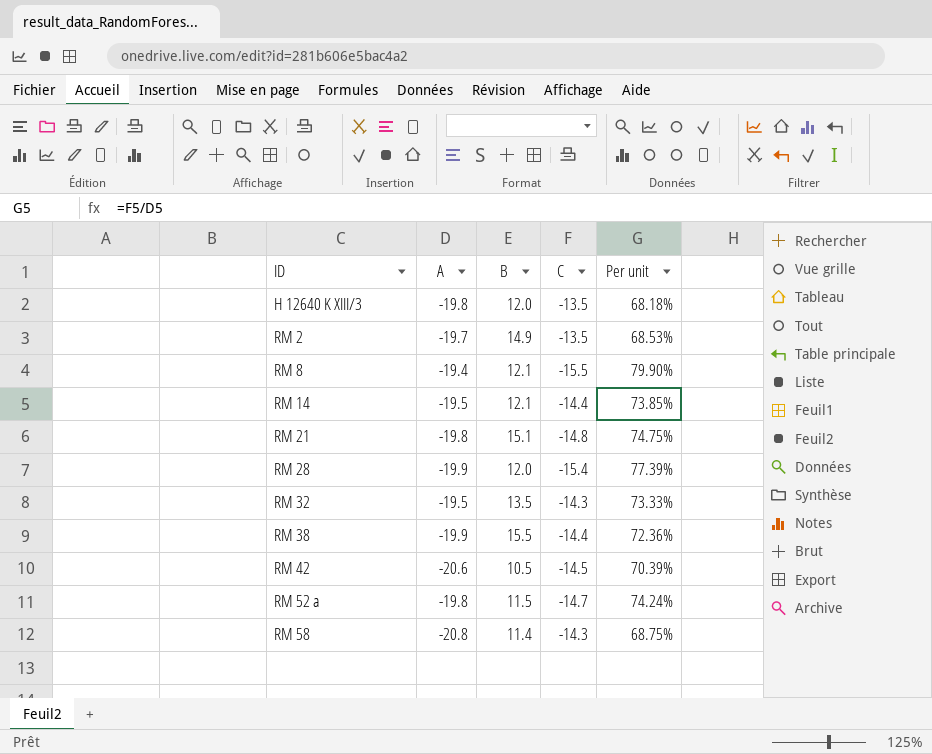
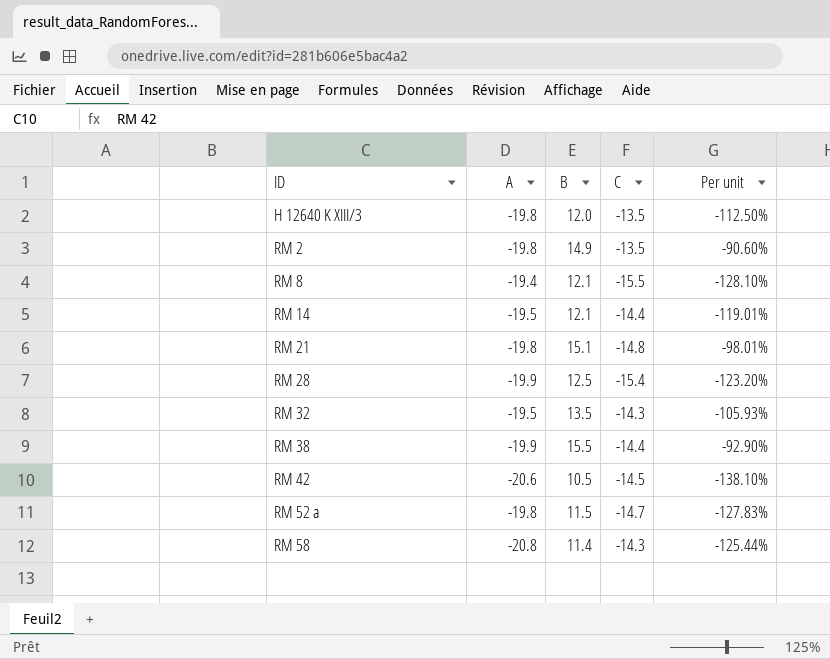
column Per unit | formula: [C] / [A] -> [C] / [B]
RM 2 | A: -19.7 -> -19.8
RM 28 | B: 12.0 -> 12.5

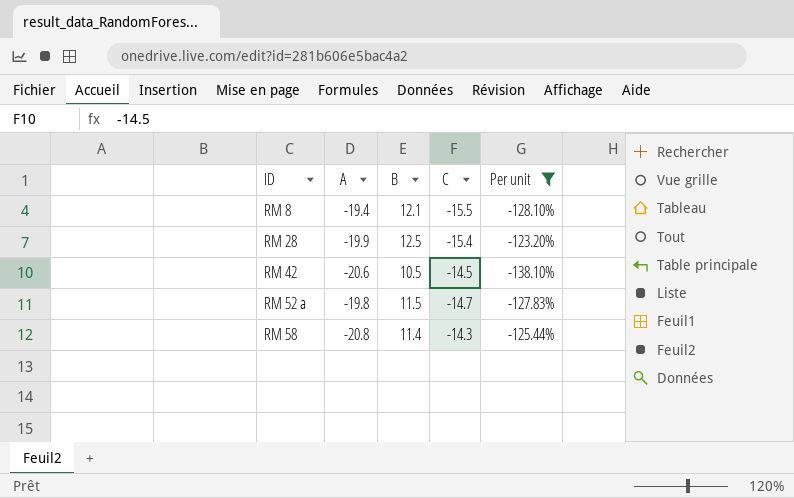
filter: none -> Per unit <= -123.20%

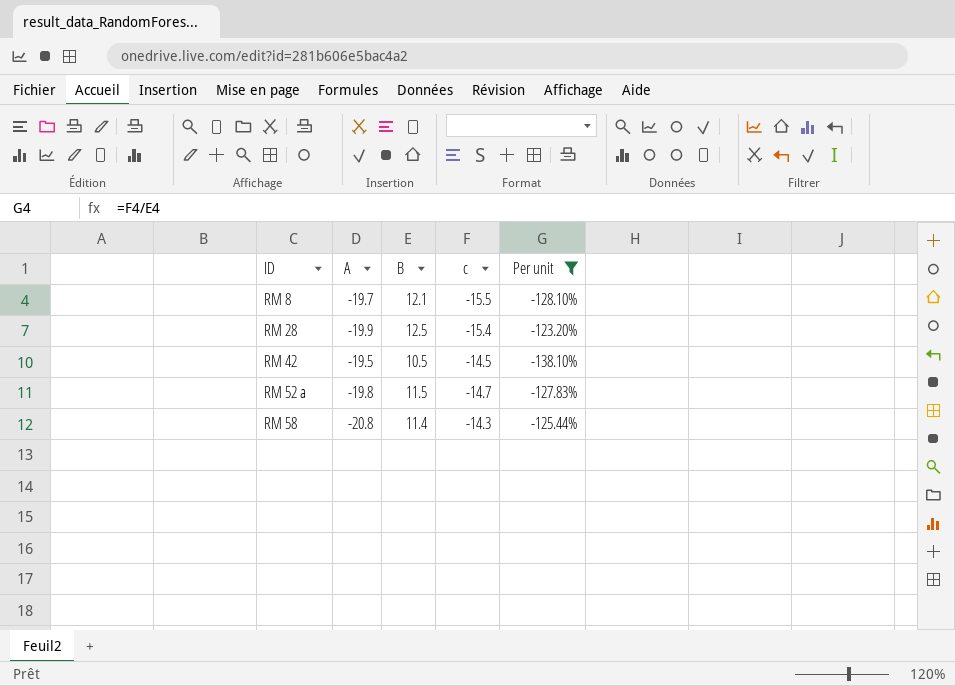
column name: C -> c
RM 8 | A: -19.4 -> -19.7
RM 42 | A: -20.6 -> -19.5

